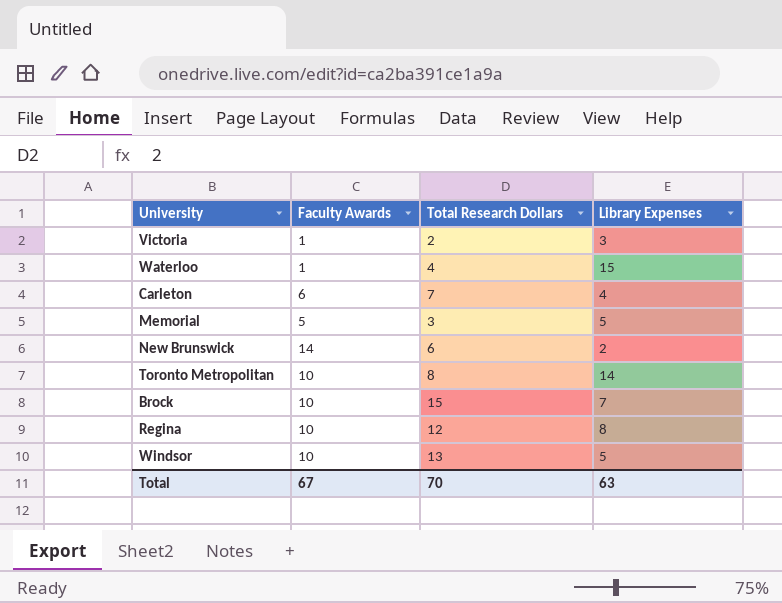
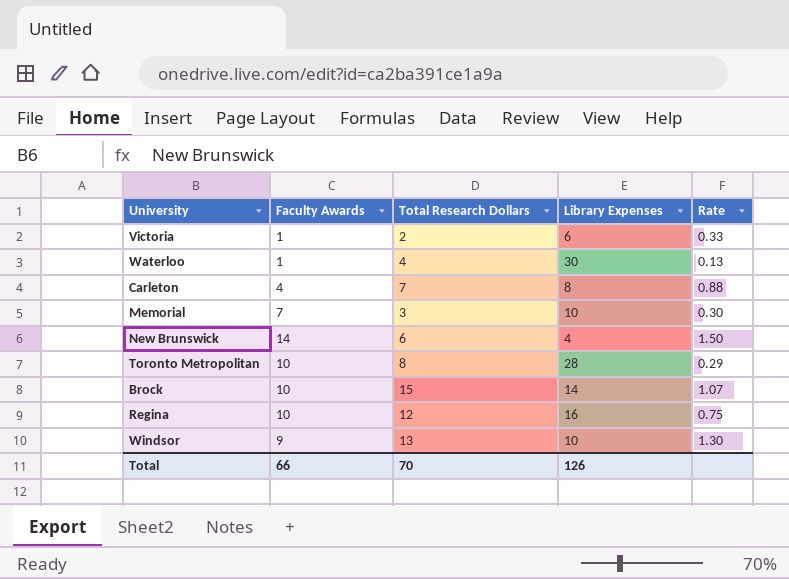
column Rate | formula: none -> [Total Research Dollars] / [Library Expenses]
Victoria | Library Expenses: 3 -> 6
Waterloo | Library Expenses: 15 -> 30
Carleton | Faculty Awards: 6 -> 4
Carleton | Library Expenses: 4 -> 8
Memorial | Faculty Awards: 5 -> 7
Memorial | Library Expenses: 5 -> 10
New Brunswick | Library Expenses: 2 -> 4
Toronto Metropolitan | Library Expenses: 14 -> 28
Brock | Library Expenses: 7 -> 14
Regina | Library Expenses: 8 -> 16
Windsor | Faculty Awards: 10 -> 9
Windsor | Library Expenses: 5 -> 10
Total | Faculty Awards: 67 -> 66
Total | Library Expenses: 63 -> 126

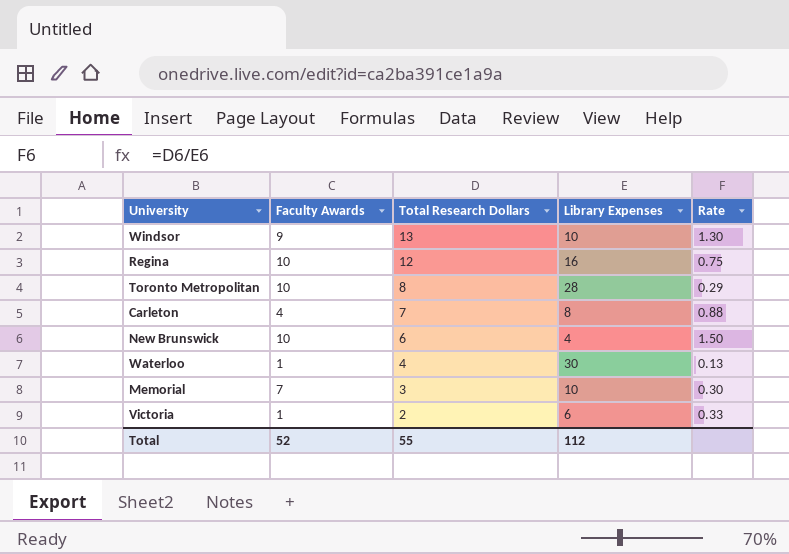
row order: none -> Total Research Dollars descending
row Brock: 10 | 15 | 14 | 1.07 -> none
New Brunswick | Faculty Awards: 14 -> 10
Total | Faculty Awards: 66 -> 52
Total | Total Research Dollars: 70 -> 55
Total | Library Expenses: 126 -> 112

